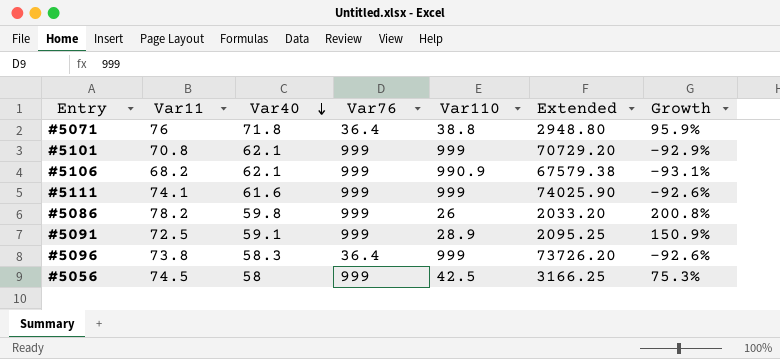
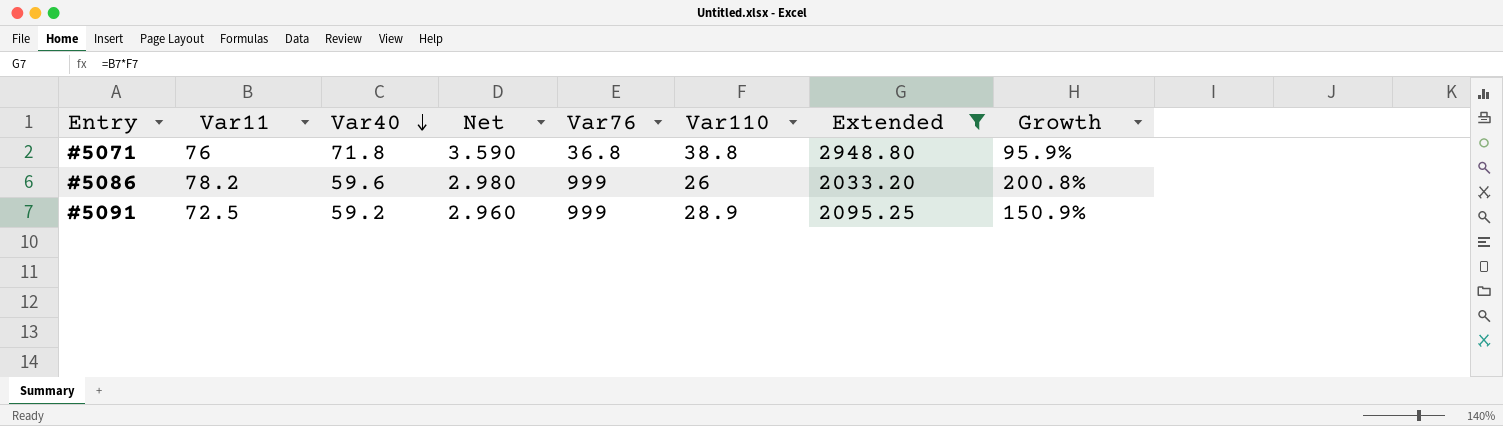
filter: none -> Extended <= 2948.80
column Net | formula: none -> [Var40] * 0.05
#5071 | Var76: 36.4 -> 36.8
#5086 | Var40: 59.8 -> 59.6
#5091 | Var40: 59.1 -> 59.2

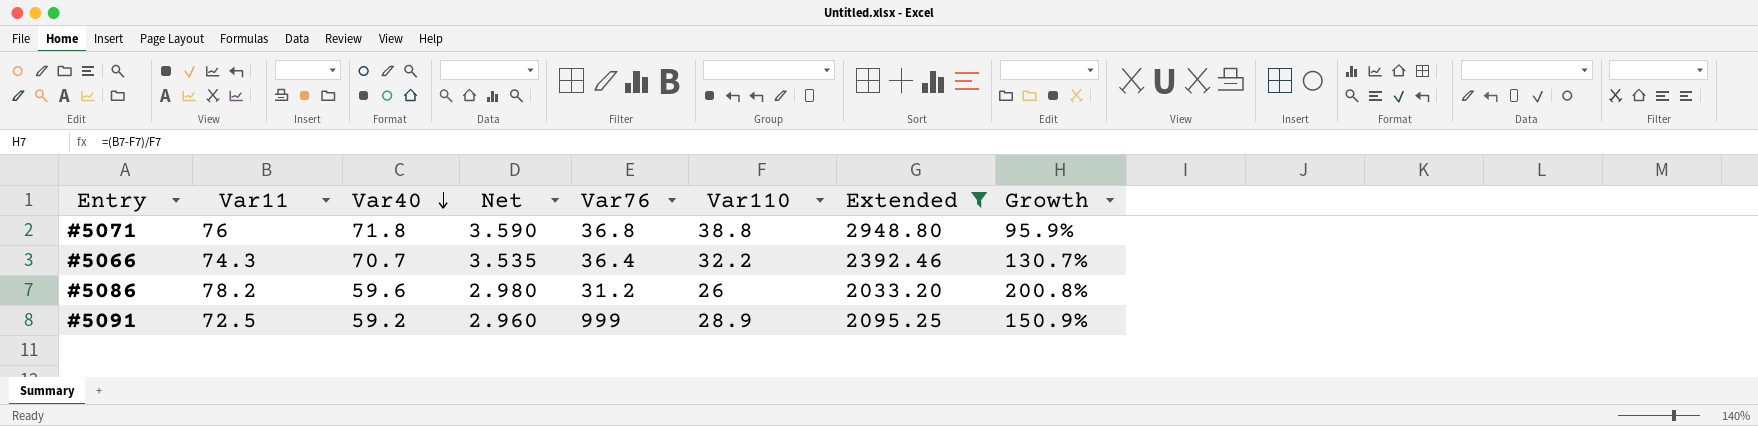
row #5066: none -> 74.3 | 70.7 | 3.535 | 36.4 | 32.2 | 2392.46 | 130.7%
#5086 | Var76: 999 -> 31.2

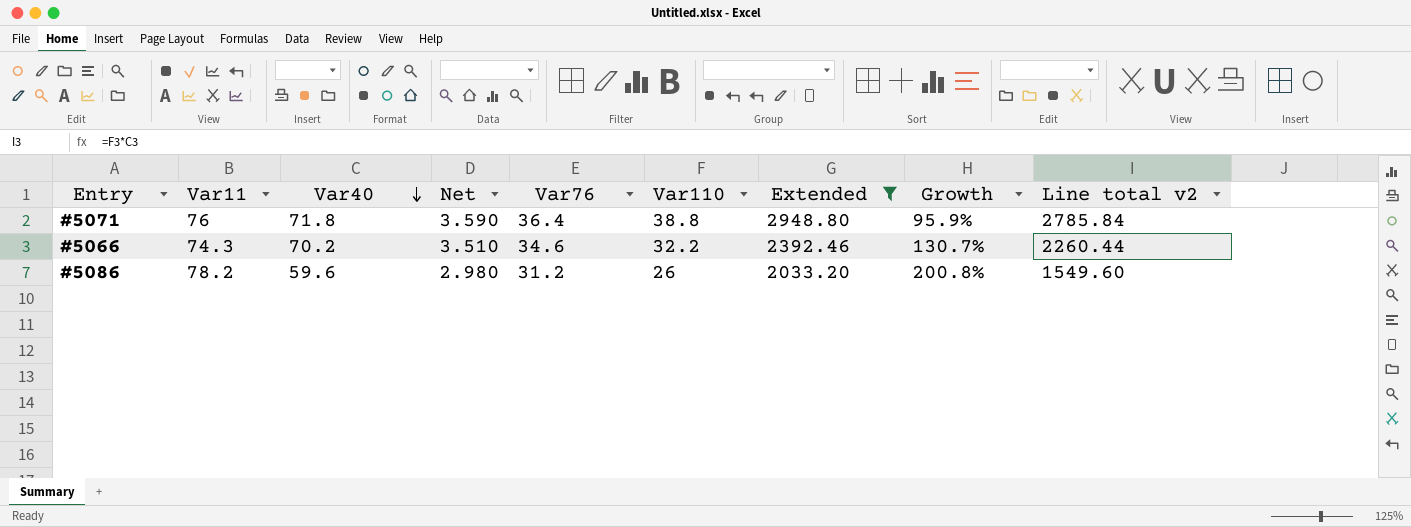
column Line total v2 | formula: none -> [Var40] * [Var110]
row #5091: 72.5 | 59.2 | 2.960 | 999 | 28.9 | 2095.25 | 150.9% -> none
#5071 | Var76: 36.8 -> 36.4
#5066 | Var40: 70.7 -> 70.2
#5066 | Net: 3.535 -> 3.510
#5066 | Var76: 36.4 -> 34.6

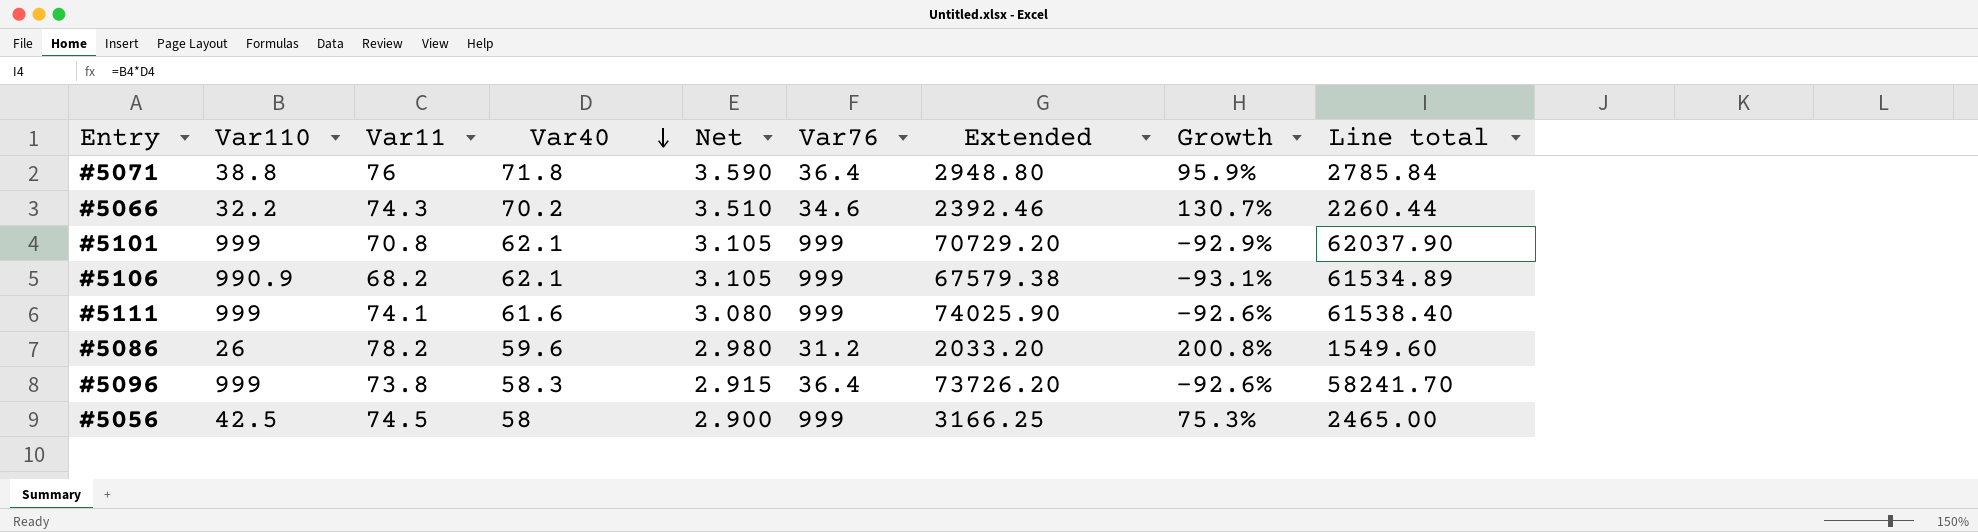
filter: Extended <= 2948.80 -> none
column Var110 | position: 6 -> 2
column name: Line total v2 -> Line total

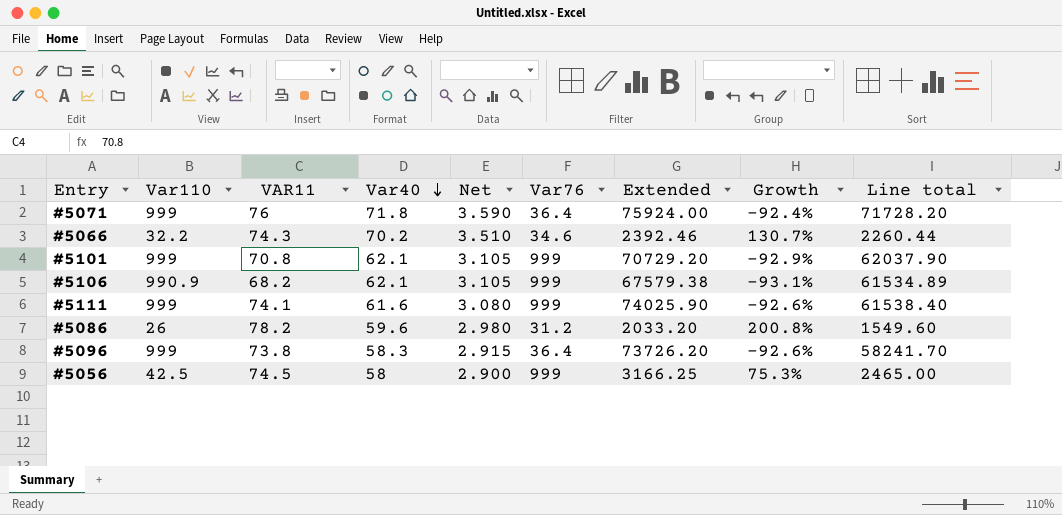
column name: Var11 -> VAR11
#5071 | Var110: 38.8 -> 999
#5071 | Extended: 2948.80 -> 75924.00
#5071 | Growth: 95.9% -> -92.4%
#5071 | Line total: 2785.84 -> 71728.20

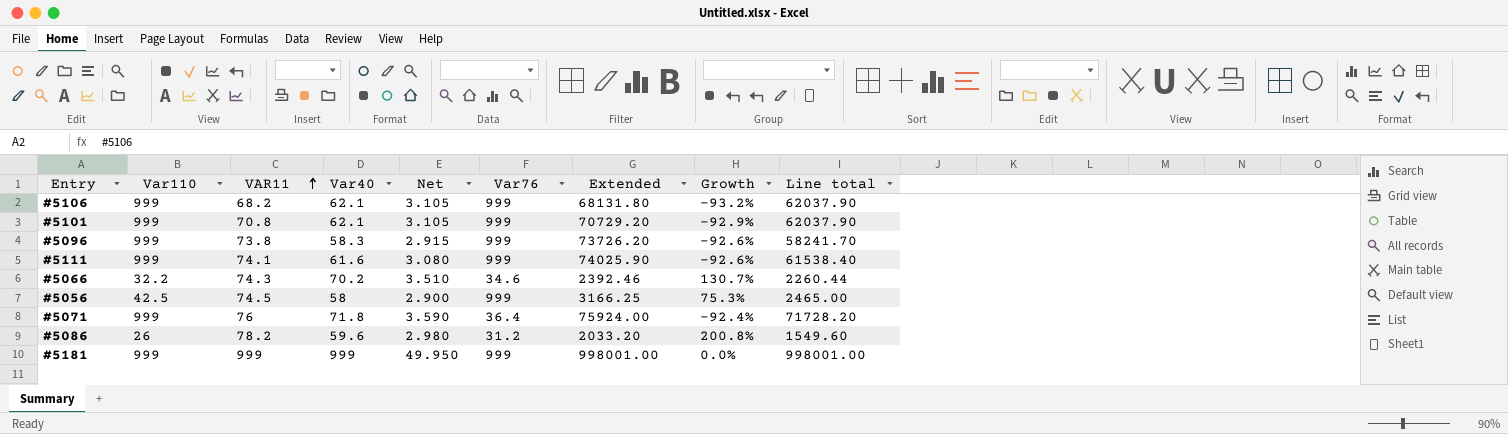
row order: Var40 descending -> VAR11 ascending
#5106 | Var110: 990.9 -> 999
#5106 | Extended: 67579.38 -> 68131.80
#5106 | Growth: -93.1% -> -93.2%
#5106 | Line total: 61534.89 -> 62037.90
#5096 | Var76: 36.4 -> 999
row #5181: none -> 999 | 999 | 999 | 49.950 | 999 | 998001.00 | 0.0% | 998001.00

